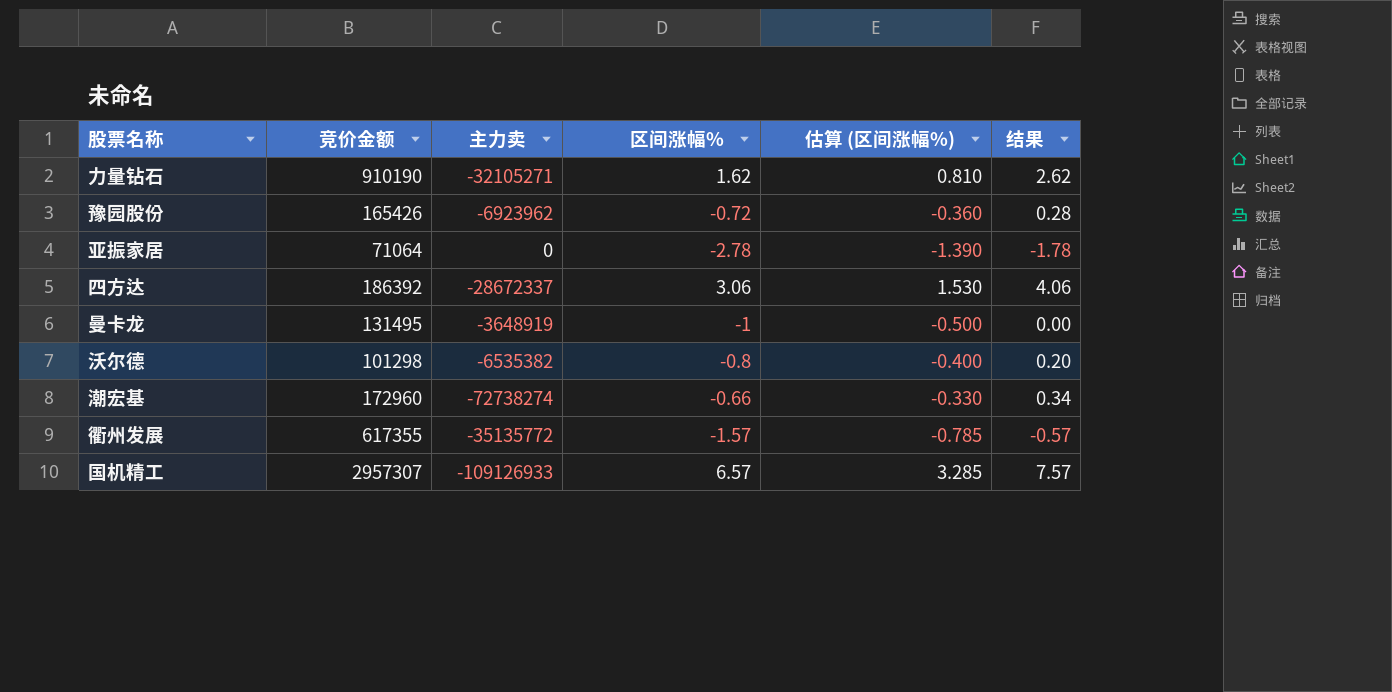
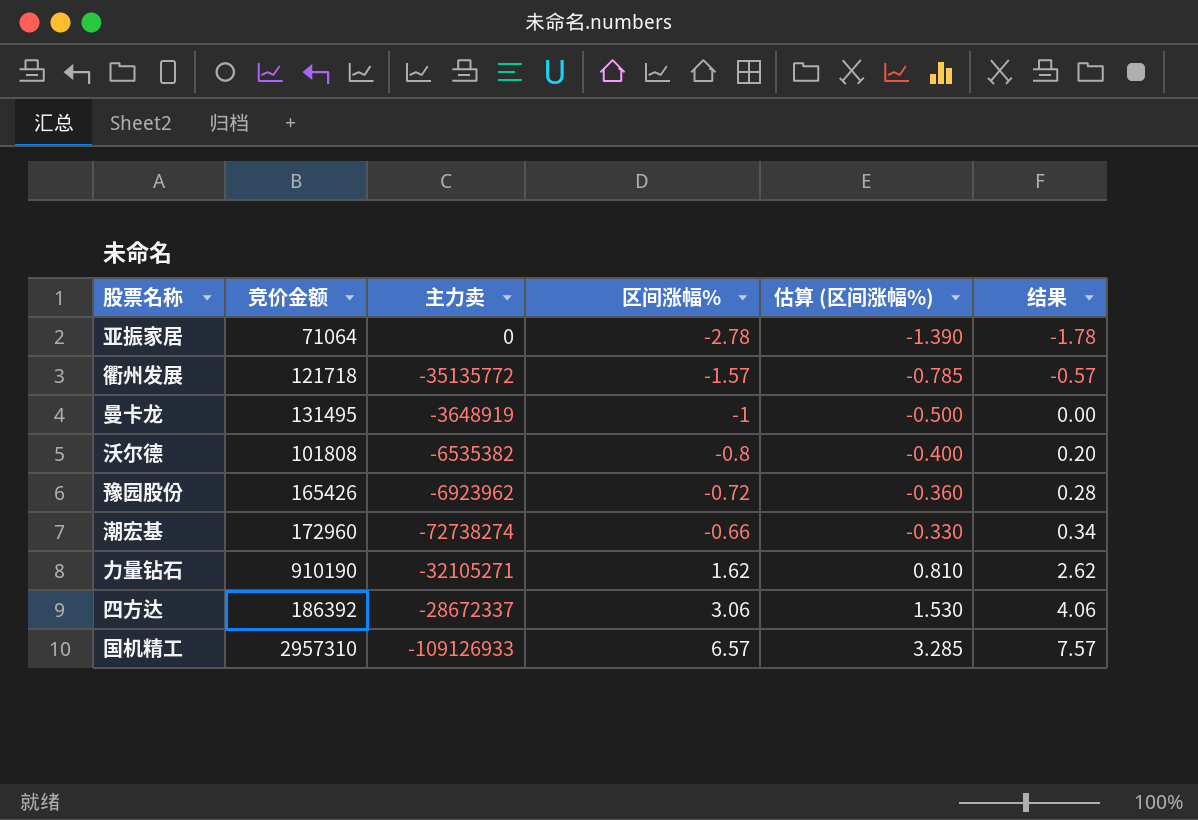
row order: none -> 区间涨幅% ascending
衢州发展 | 竞价金额: 617355 -> 121718
沃尔德 | 竞价金额: 101298 -> 101808
国机精工 | 竞价金额: 2957307 -> 2957310

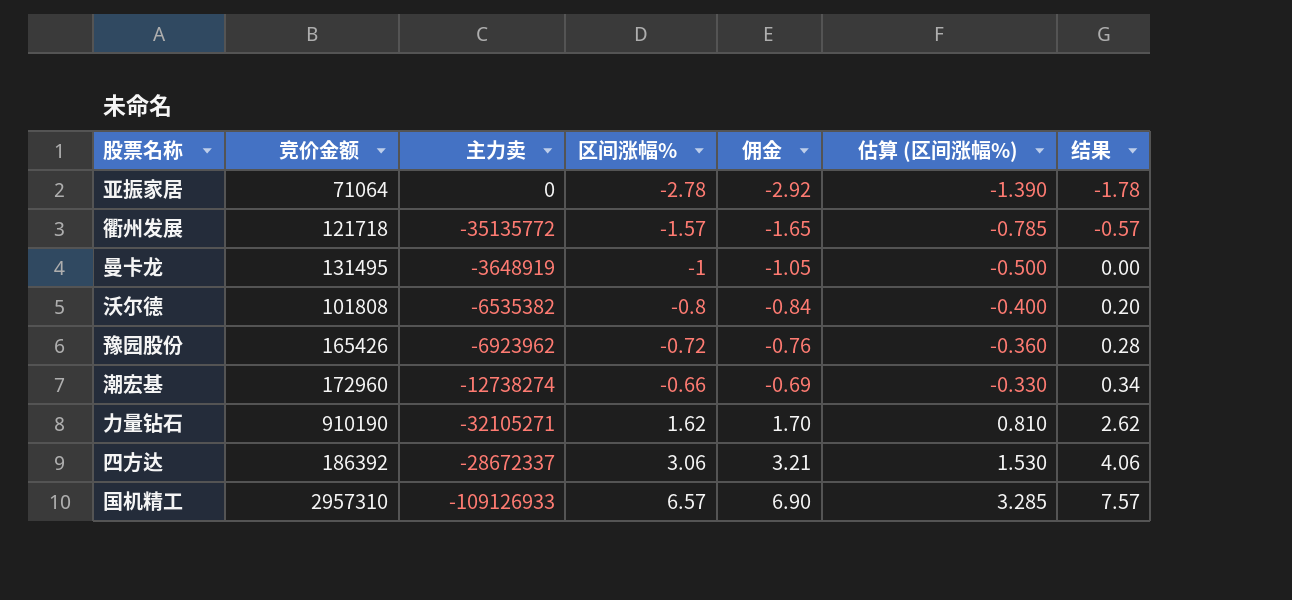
column 佣金 | formula: none -> [区间涨幅%] * 1.05
潮宏基 | 主力卖: -72738274 -> -12738274

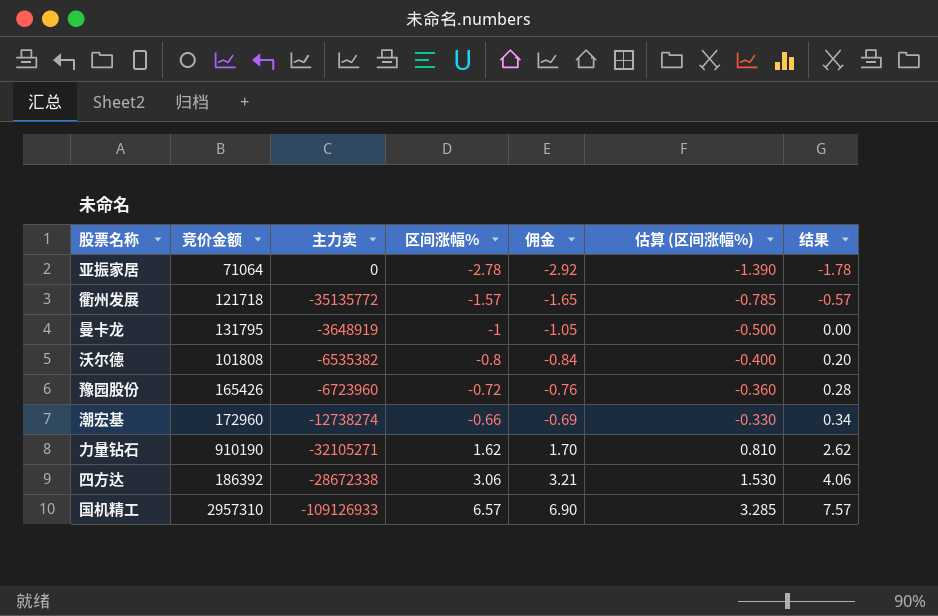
曼卡龙 | 竞价金额: 131495 -> 131795
豫园股份 | 主力卖: -6923962 -> -6723960
四方达 | 主力卖: -28672337 -> -28672338

